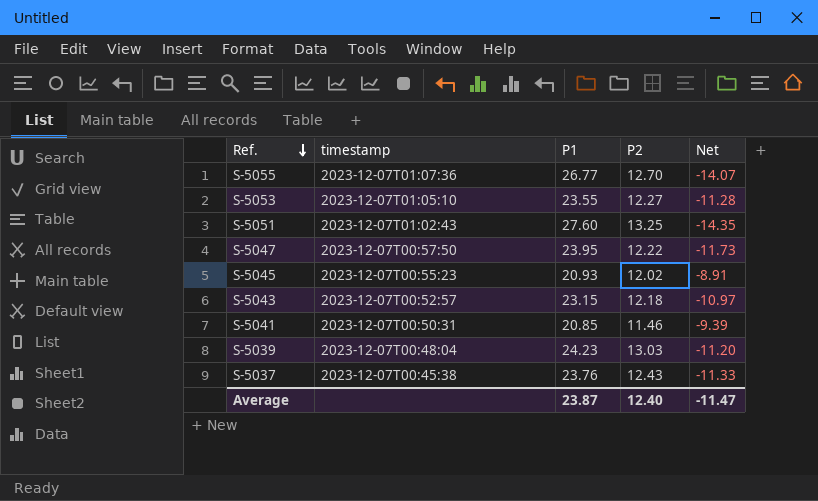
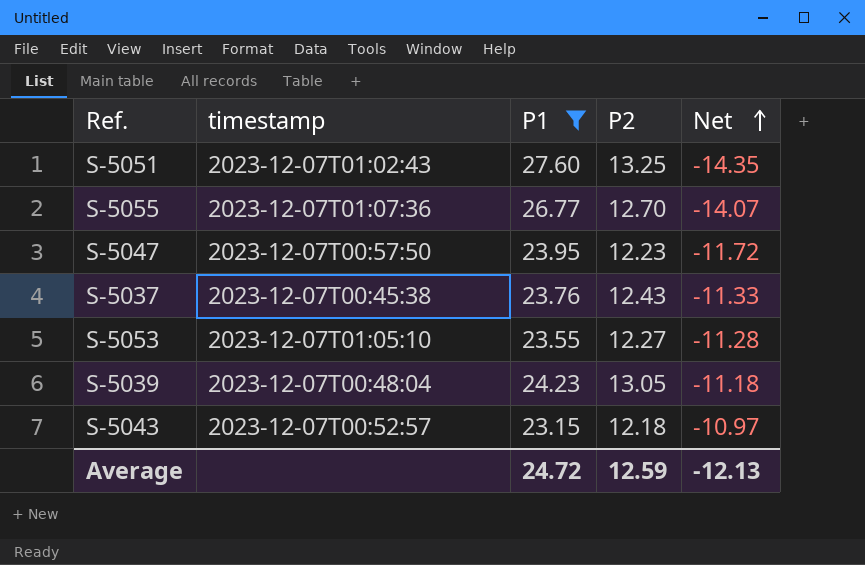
filter: none -> P1 >= 23.15
row order: Ref. descending -> Net ascending
S-5047 | P2: 12.22 -> 12.23
S-5047 | Net: -11.73 -> -11.72
S-5039 | P2: 13.03 -> 13.05
S-5039 | Net: -11.20 -> -11.18
Average | P1: 23.87 -> 24.72
Average | P2: 12.40 -> 12.59
Average | Net: -11.47 -> -12.13

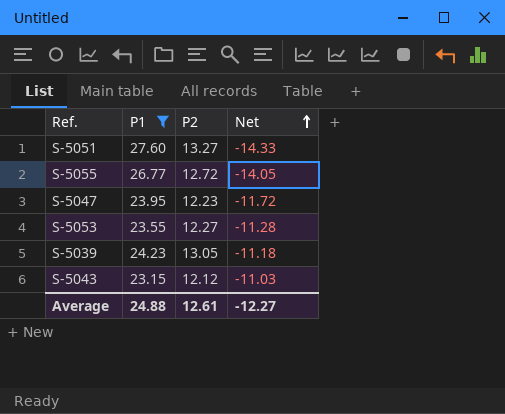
column timestamp | position: 2 -> none
row S-5037: 2023-12-07T00:45:38 | 23.76 | 12.43 | -11.33 -> none
S-5051 | P2: 13.25 -> 13.27
S-5051 | Net: -14.35 -> -14.33
S-5055 | P2: 12.70 -> 12.72
S-5055 | Net: -14.07 -> -14.05
S-5043 | P2: 12.18 -> 12.12
S-5043 | Net: -10.97 -> -11.03
Average | P1: 24.72 -> 24.88
Average | P2: 12.59 -> 12.61
Average | Net: -12.13 -> -12.27

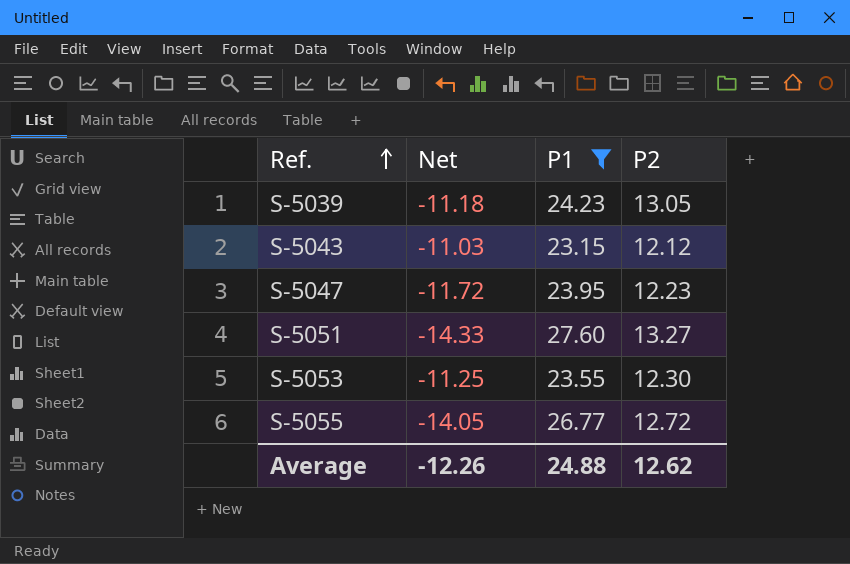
row order: Net ascending -> Ref. ascending
column Net | position: 4 -> 2
S-5053 | Net: -11.28 -> -11.25
S-5053 | P2: 12.27 -> 12.30
Average | Net: -12.27 -> -12.26
Average | P2: 12.61 -> 12.62

